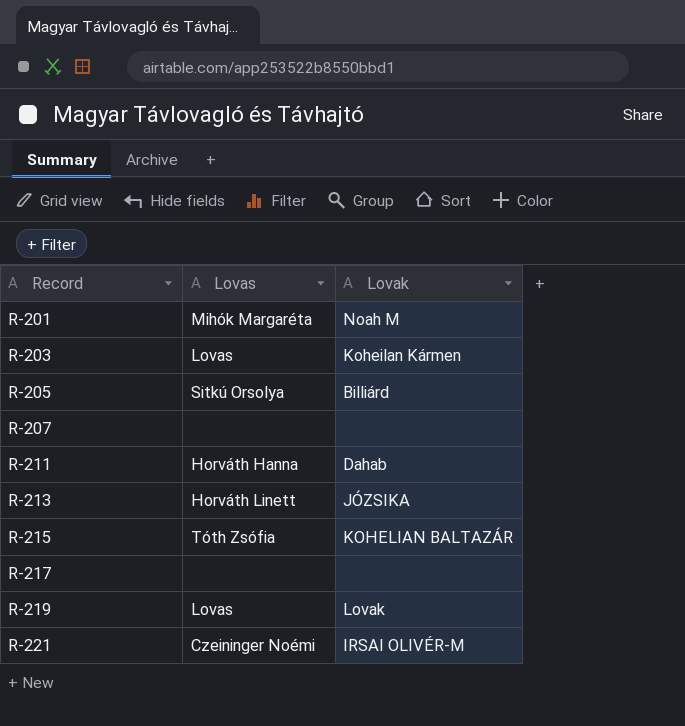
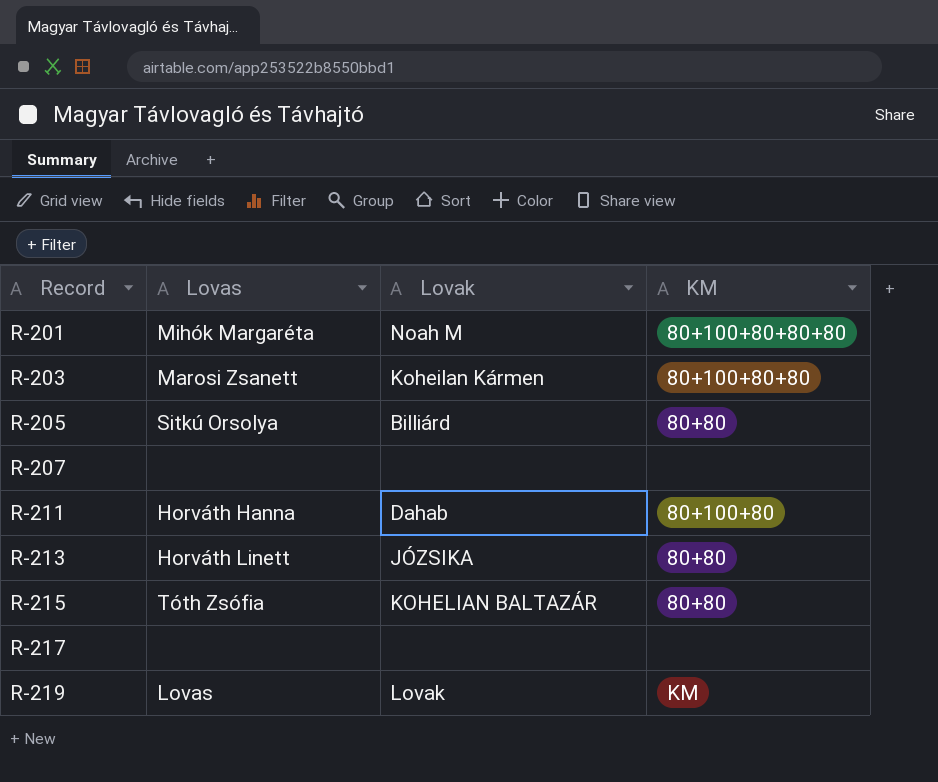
column KM | position: none -> 4
row R-221: Czeininger Noémi | IRSAI OLIVÉR-M -> none
R-203 | Lovas: Lovas -> Marosi Zsanett

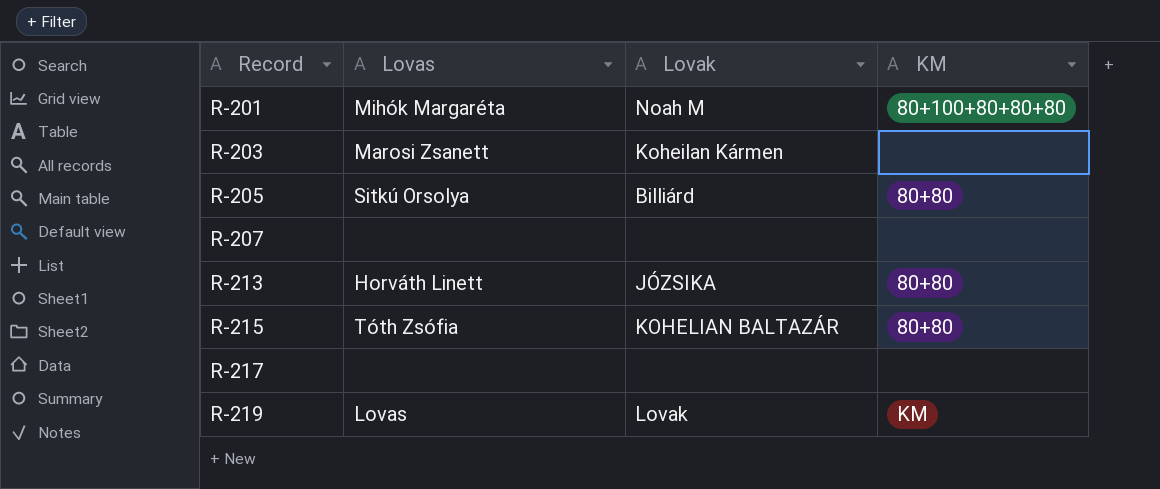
row R-211: Horváth Hanna | Dahab | 80+100+80 -> none
R-203 | KM: 80+100+80+80 -> none

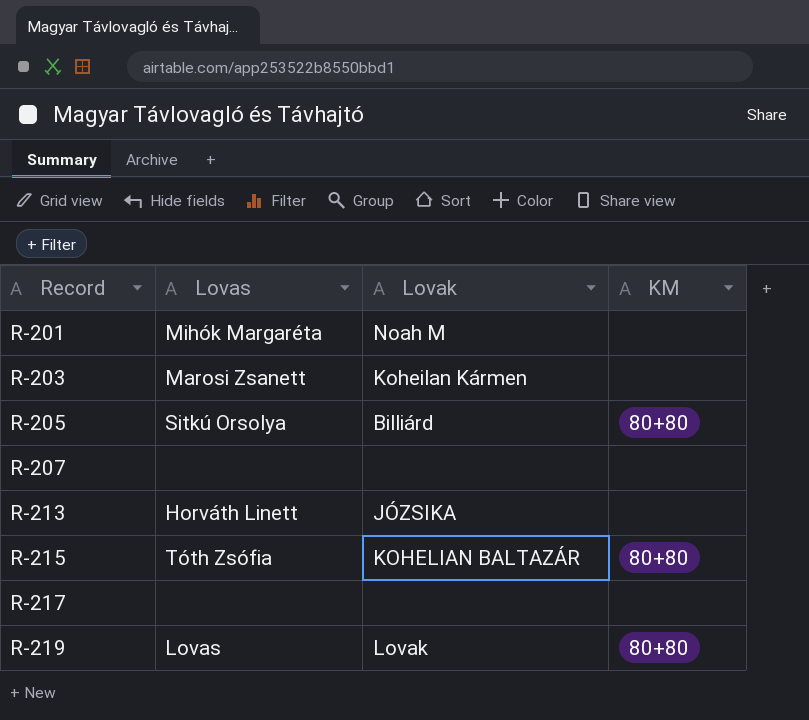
R-201 | KM: 80+100+80+80+80 -> none
R-213 | KM: 80+80 -> none
R-219 | KM: KM -> 80+80

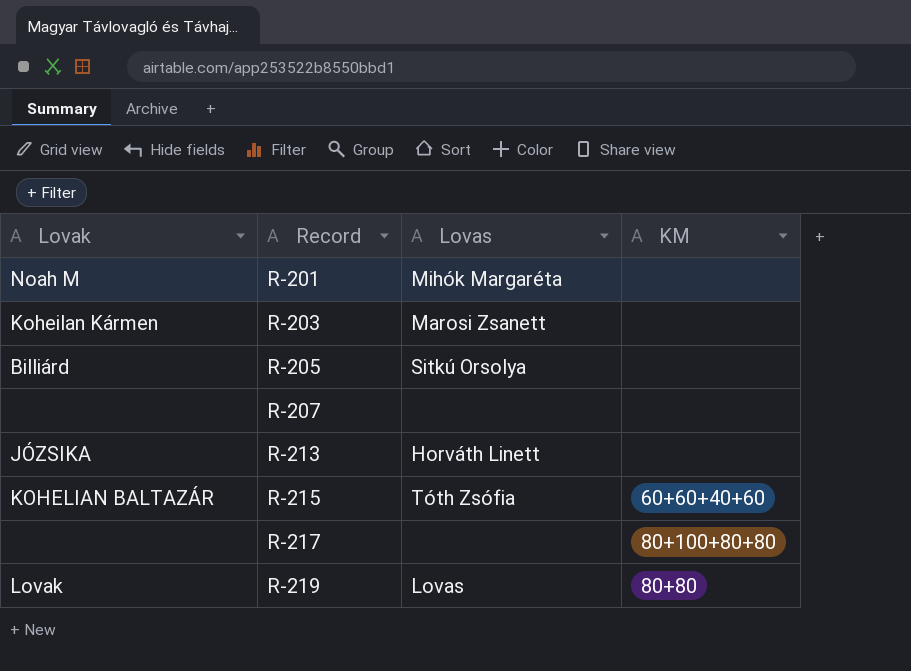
column Lovak | position: 3 -> 1
R-205 | KM: 80+80 -> none
R-215 | KM: 80+80 -> 60+60+40+60
R-217 | KM: none -> 80+100+80+80

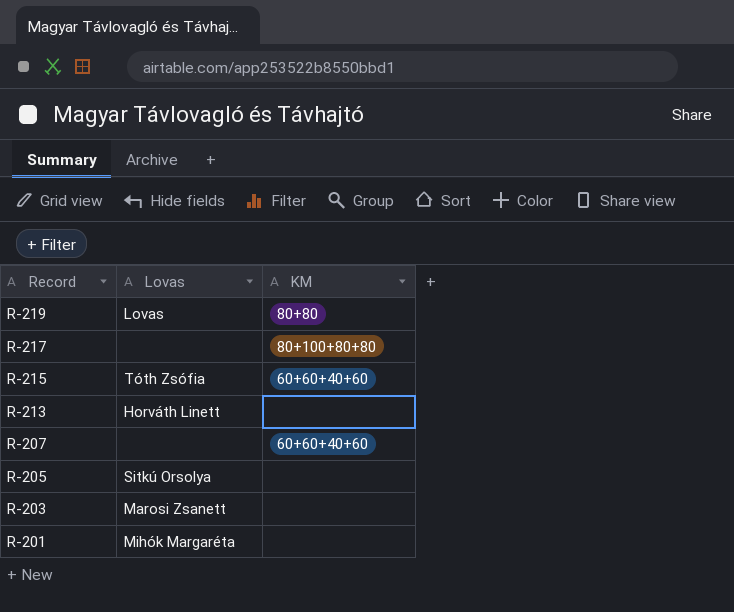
row order: Record ascending -> Record descending
column Lovak | position: 1 -> none
R-207 | KM: none -> 60+60+40+60

